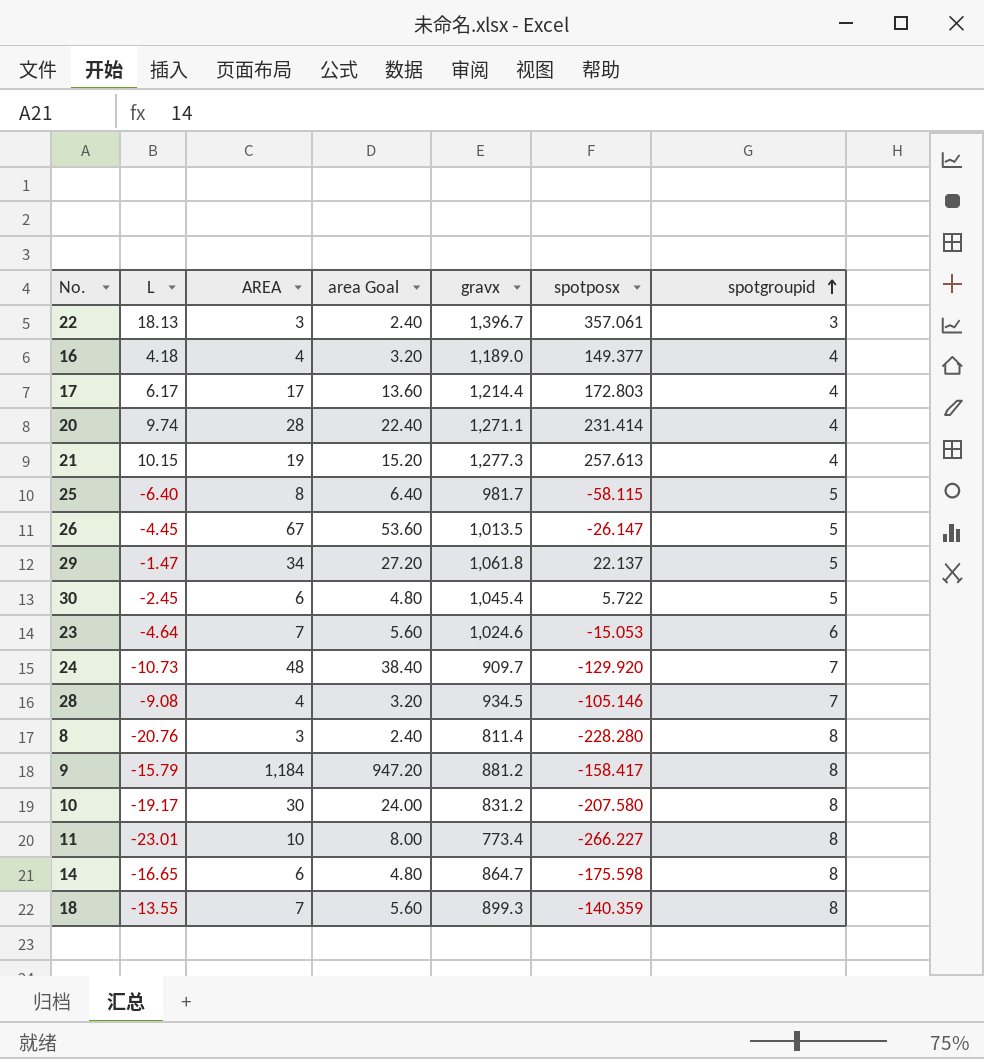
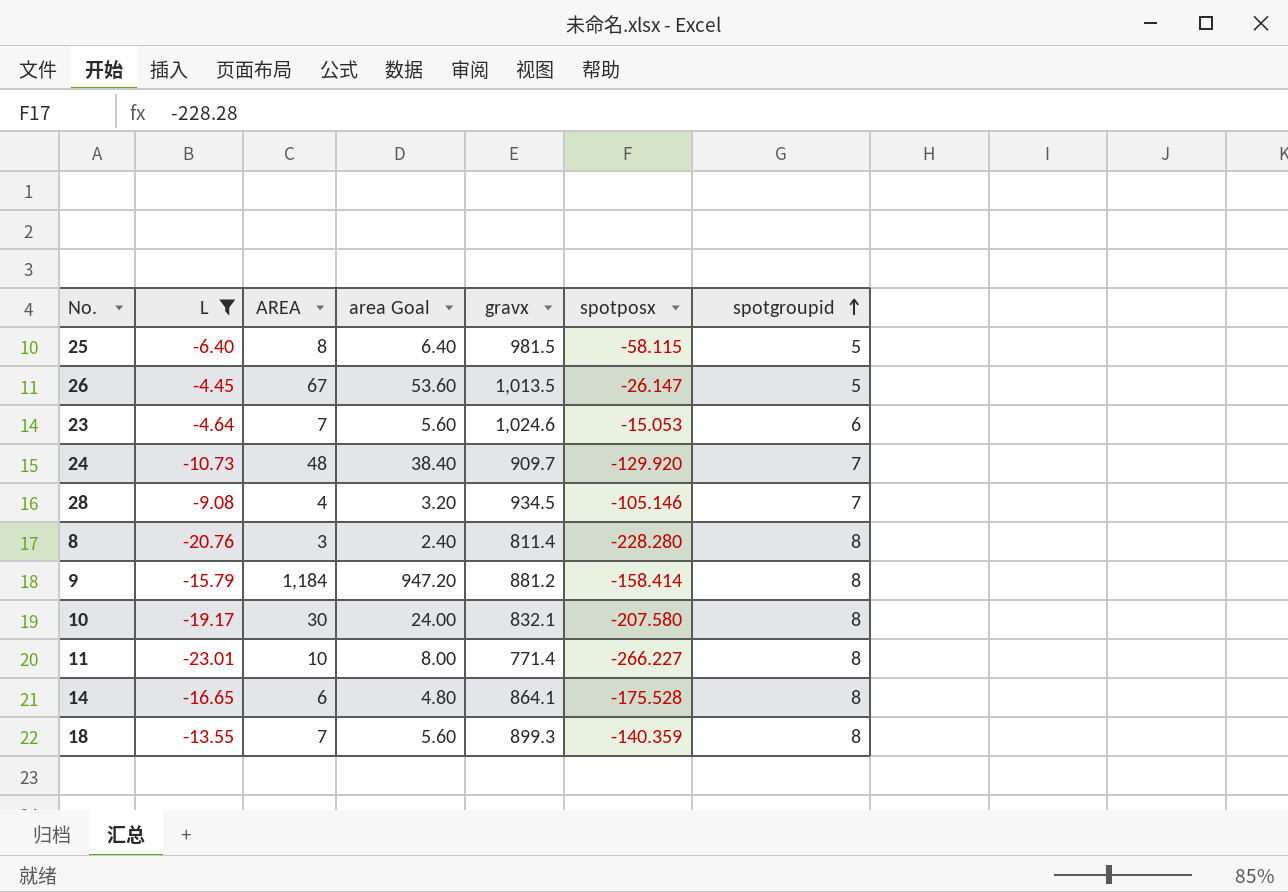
filter: none -> L <= -4.45
25 | gravx: 981.7 -> 981.5
9 | spotposx: -158.417 -> -158.414
10 | gravx: 831.2 -> 832.1
11 | gravx: 773.4 -> 771.4
14 | gravx: 864.7 -> 864.1
14 | spotposx: -175.598 -> -175.528

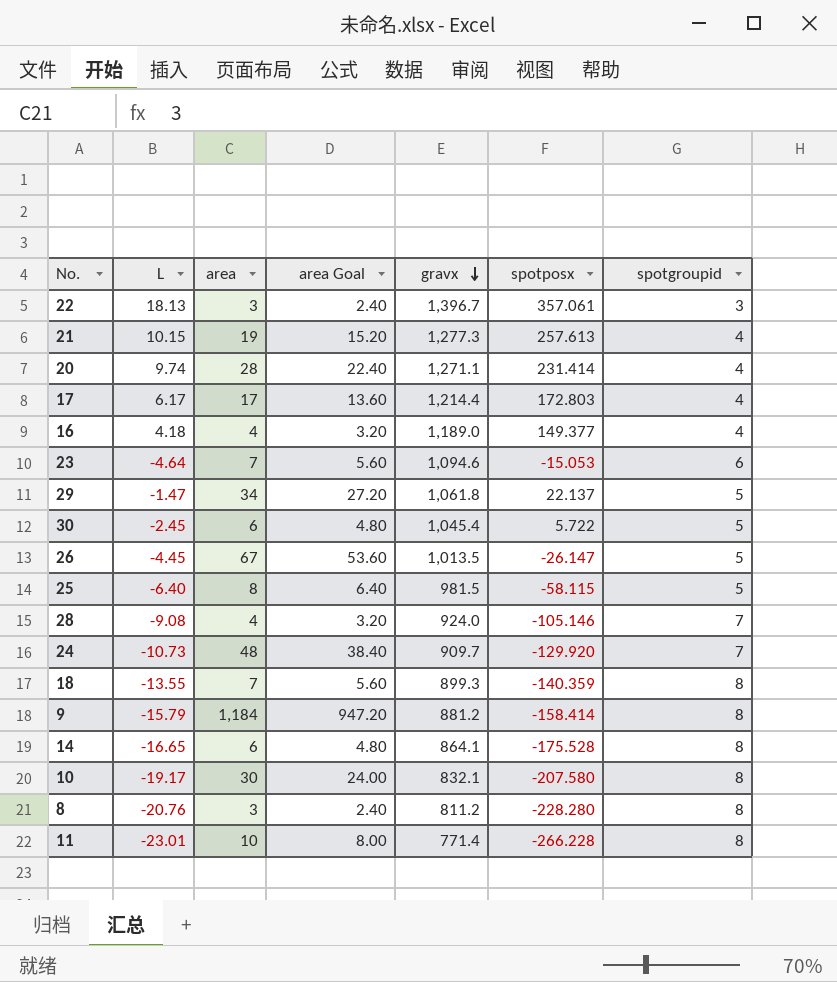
filter: L <= -4.45 -> none
row order: spotgroupid ascending -> gravx descending
column name: AREA -> area
23 | gravx: 1,024.6 -> 1,094.6
28 | gravx: 934.5 -> 924.0
8 | gravx: 811.4 -> 811.2
11 | spotposx: -266.227 -> -266.228

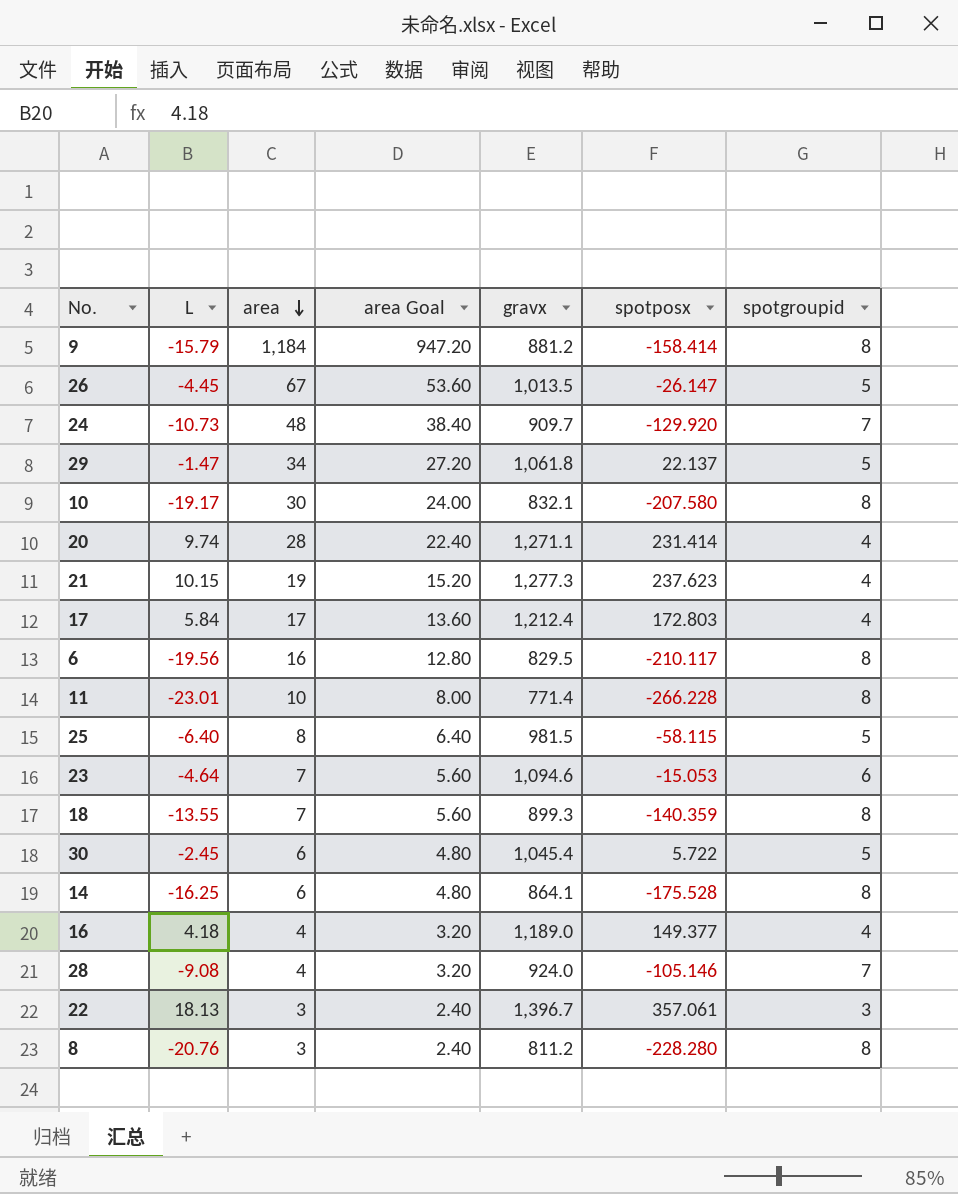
row order: gravx descending -> area descending
21 | spotposx: 257.613 -> 237.623
17 | L: 6.17 -> 5.84
17 | gravx: 1,214.4 -> 1,212.4
row 6: none -> -19.56 | 16 | 12.80 | 829.5 | -210.117 | 8
14 | L: -16.65 -> -16.25

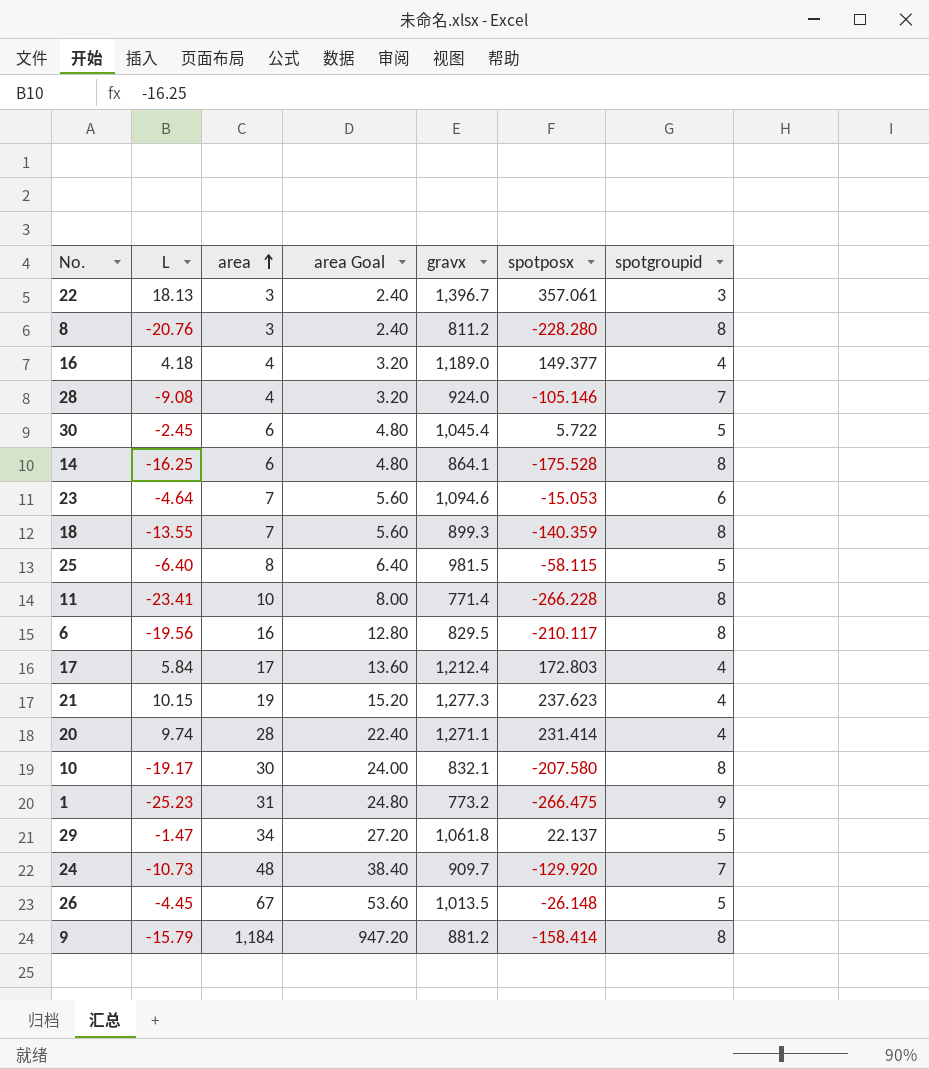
row order: area descending -> area ascending
11 | L: -23.01 -> -23.41
row 1: none -> -25.23 | 31 | 24.80 | 773.2 | -266.475 | 9
26 | spotposx: -26.147 -> -26.148

